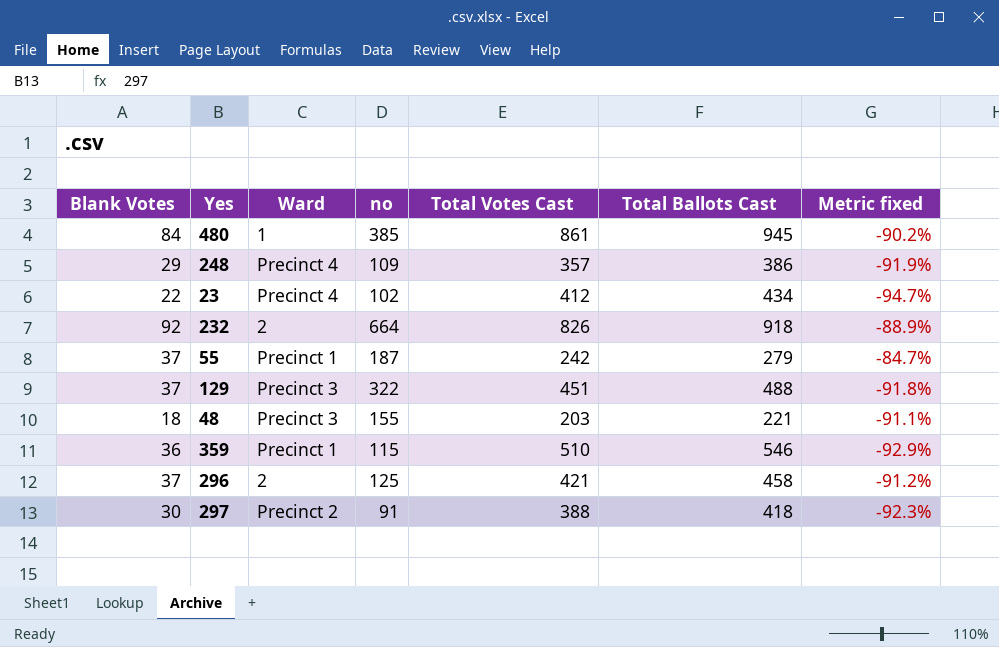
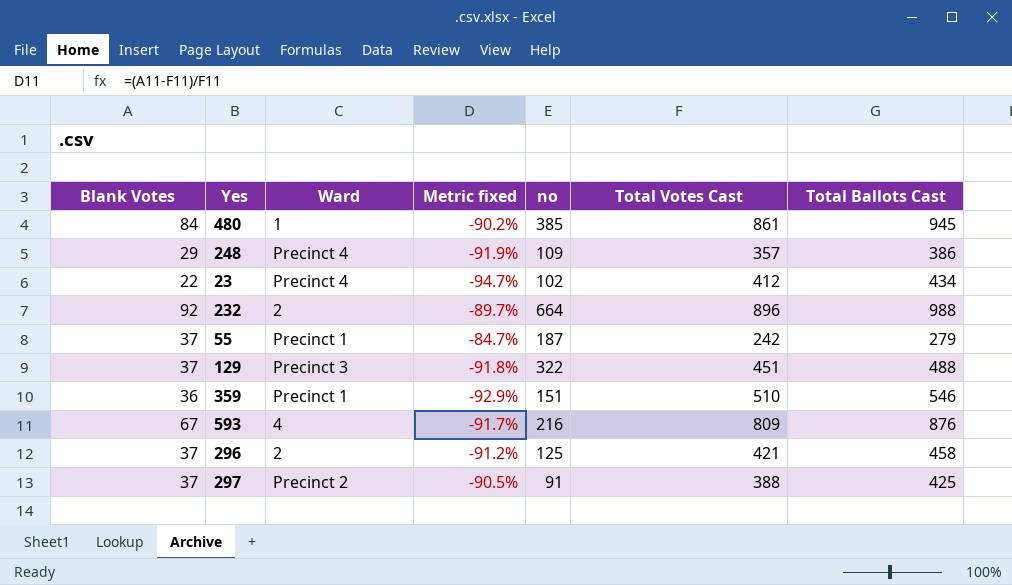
column Metric fixed | position: 7 -> 4
row 48: 18 | Precinct 3 | 155 | 203 | 221 | -91.1% -> none
232 | Metric fixed: -88.9% -> -89.7%
232 | Total Votes Cast: 826 -> 896
232 | Total Ballots Cast: 918 -> 988
359 | no: 115 -> 151
row 593: none -> 67 | 4 | -91.7% | 216 | 809 | 876
297 | Blank Votes: 30 -> 37
297 | Metric fixed: -92.3% -> -90.5%
297 | Total Ballots Cast: 418 -> 425

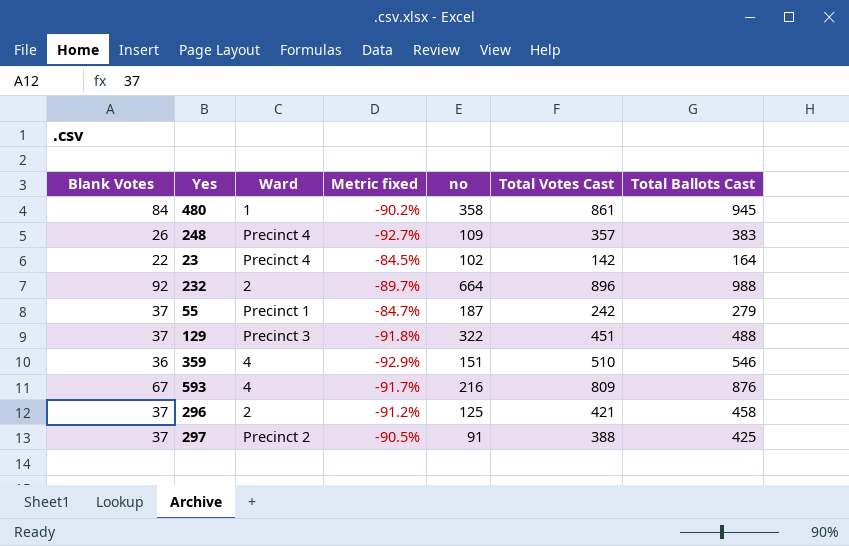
480 | no: 385 -> 358
248 | Blank Votes: 29 -> 26
248 | Metric fixed: -91.9% -> -92.7%
248 | Total Ballots Cast: 386 -> 383
23 | Metric fixed: -94.7% -> -84.5%
23 | Total Votes Cast: 412 -> 142
23 | Total Ballots Cast: 434 -> 164
359 | Ward: Precinct 1 -> 4

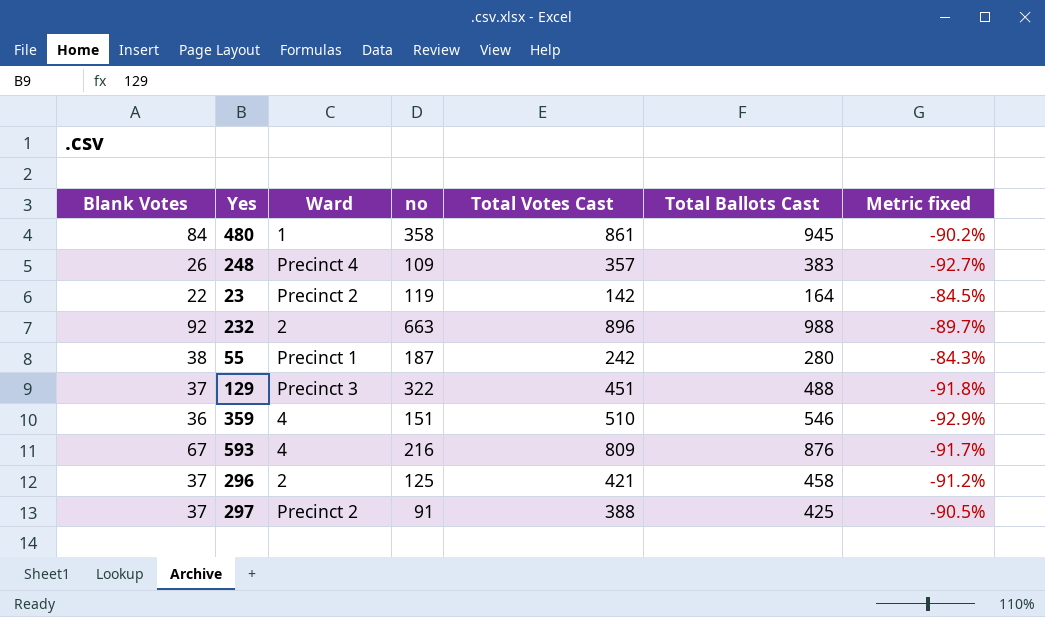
column Metric fixed | position: 4 -> 7
23 | Ward: Precinct 4 -> Precinct 2
23 | no: 102 -> 119
232 | no: 664 -> 663
55 | Blank Votes: 37 -> 38
55 | Total Ballots Cast: 279 -> 280
55 | Metric fixed: -84.7% -> -84.3%

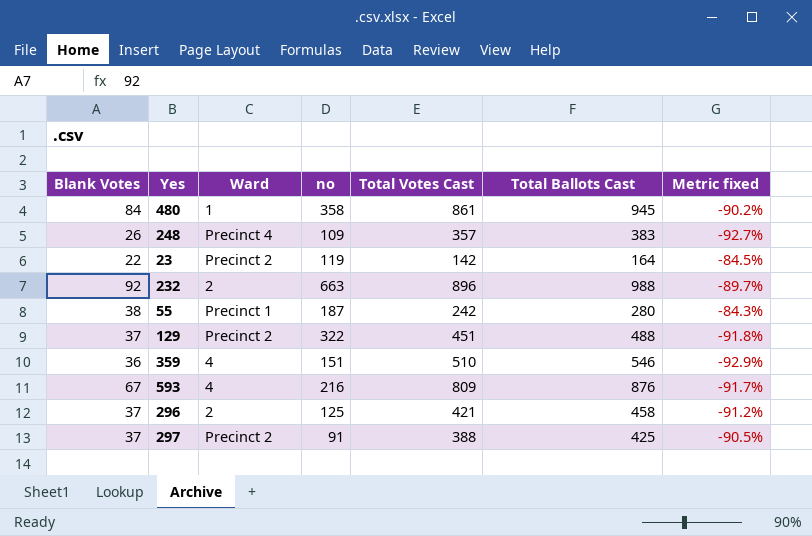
129 | Ward: Precinct 3 -> Precinct 2

